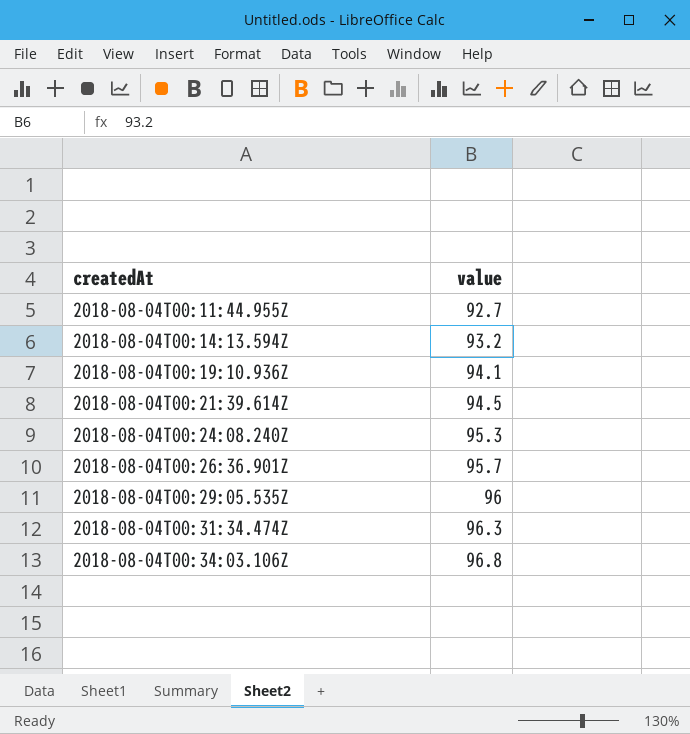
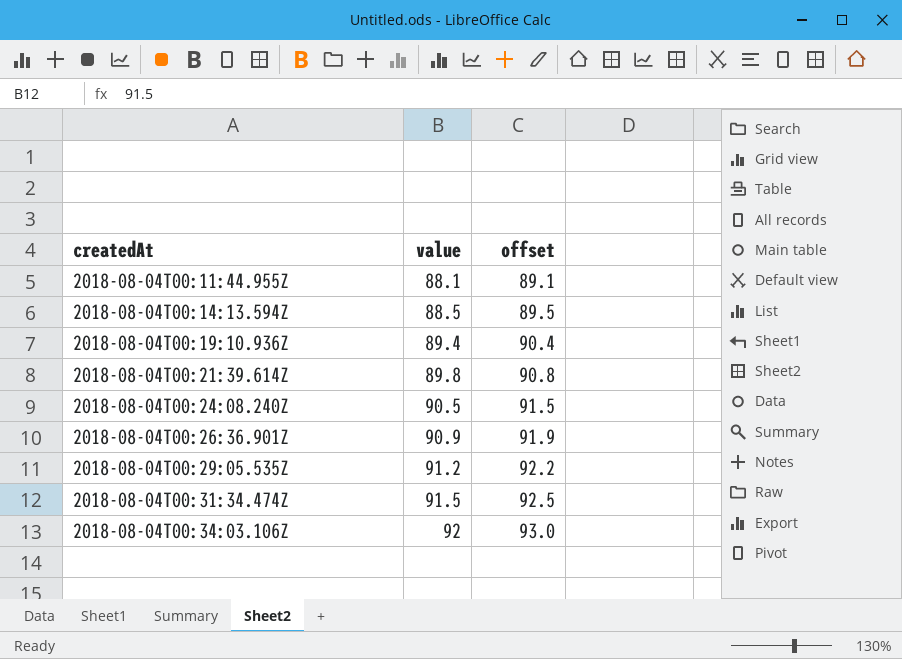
column offset | formula: none -> [value] + 1
2018-08-04T00:11:44.955Z | value: 92.7 -> 88.1
2018-08-04T00:14:13.594Z | value: 93.2 -> 88.5
2018-08-04T00:19:10.936Z | value: 94.1 -> 89.4
2018-08-04T00:21:39.614Z | value: 94.5 -> 89.8
2018-08-04T00:24:08.240Z | value: 95.3 -> 90.5
2018-08-04T00:26:36.901Z | value: 95.7 -> 90.9
2018-08-04T00:29:05.535Z | value: 96 -> 91.2
2018-08-04T00:31:34.474Z | value: 96.3 -> 91.5
2018-08-04T00:34:03.106Z | value: 96.8 -> 92

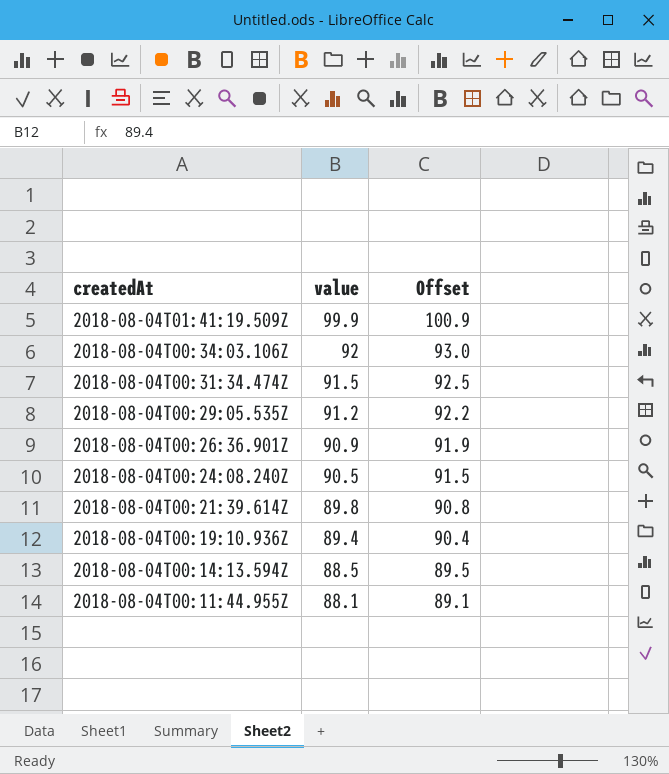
row order: createdAt ascending -> createdAt descending
column name: offset -> Offset
row 2018-08-04T01:41:19.509Z: none -> 99.9 | 100.9

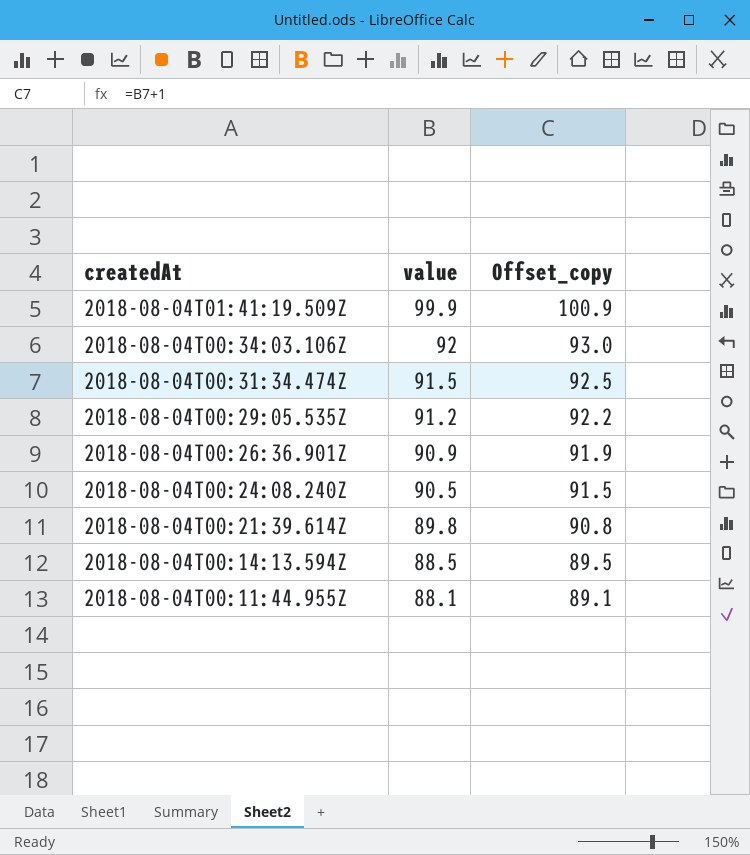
column name: Offset -> Offset_copy
row 2018-08-04T00:19:10.936Z: 89.4 | 90.4 -> none

